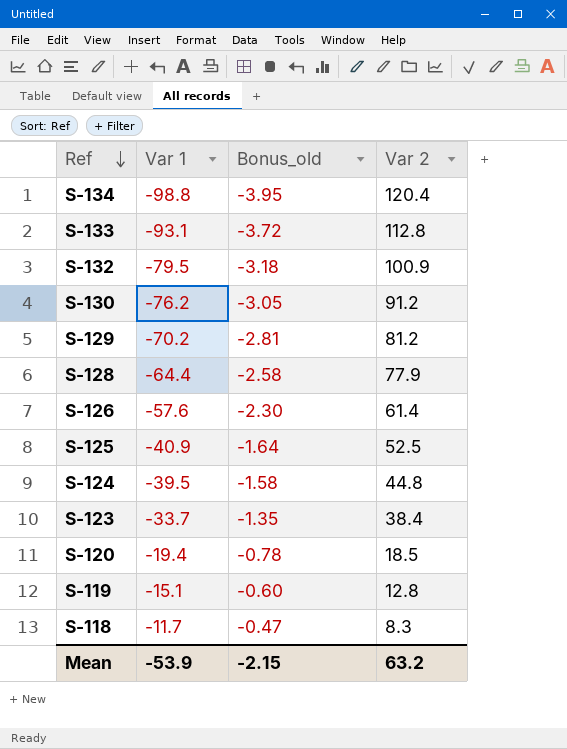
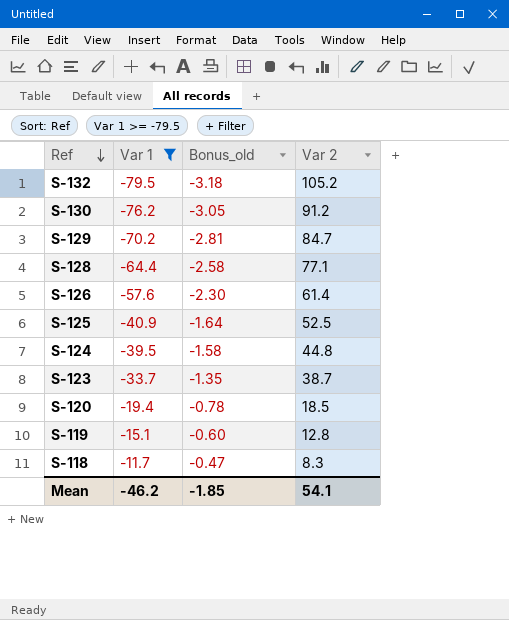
filter: none -> Var 1 >= -79.5
S-132 | Var 2: 100.9 -> 105.2
S-129 | Var 2: 81.2 -> 84.7
S-128 | Var 2: 77.9 -> 77.1
S-123 | Var 2: 38.4 -> 38.7
Mean | Var 1: -53.9 -> -46.2
Mean | Bonus_old: -2.15 -> -1.85
Mean | Var 2: 63.2 -> 54.1

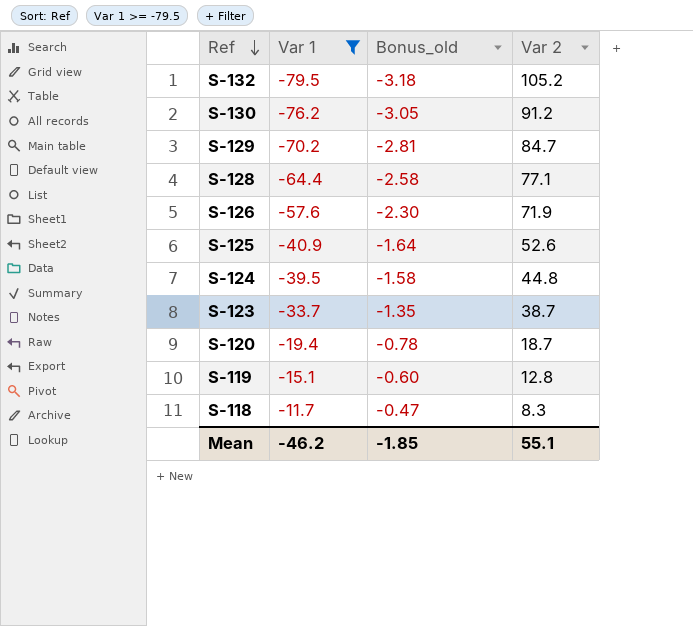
S-126 | Var 2: 61.4 -> 71.9
S-125 | Var 2: 52.5 -> 52.6
S-120 | Var 2: 18.5 -> 18.7
Mean | Var 2: 54.1 -> 55.1

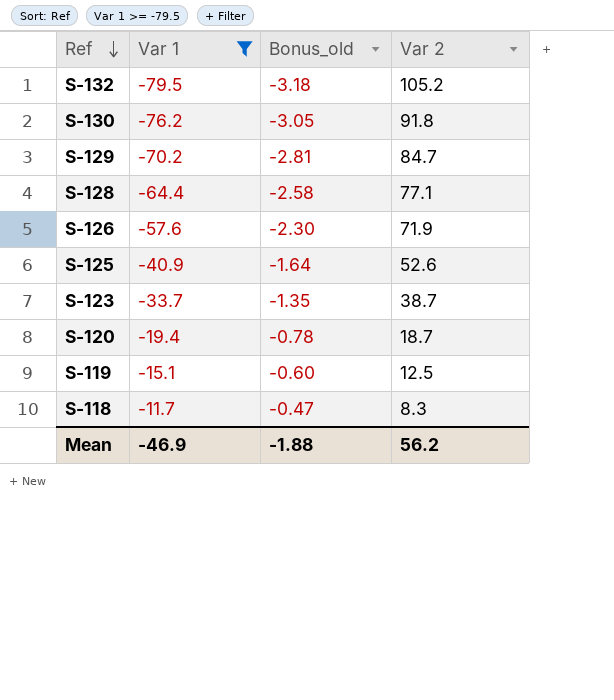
row S-124: -39.5 | -1.58 | 44.8 -> none
S-130 | Var 2: 91.2 -> 91.8
S-119 | Var 2: 12.8 -> 12.5
Mean | Var 1: -46.2 -> -46.9
Mean | Bonus_old: -1.85 -> -1.88
Mean | Var 2: 55.1 -> 56.2

